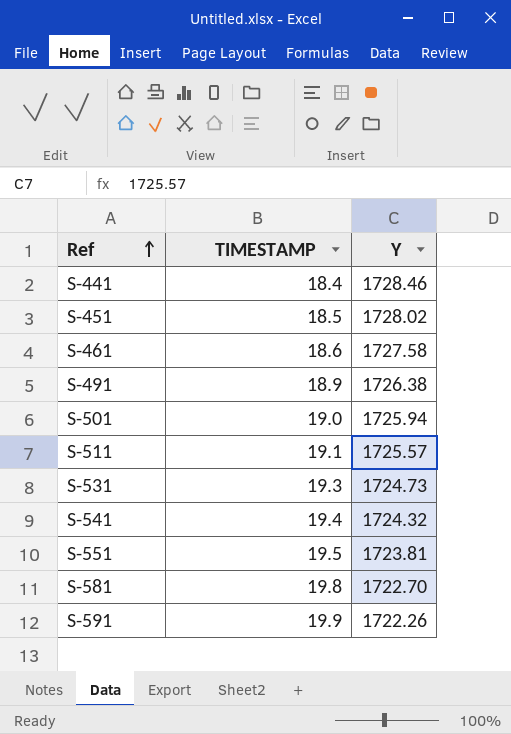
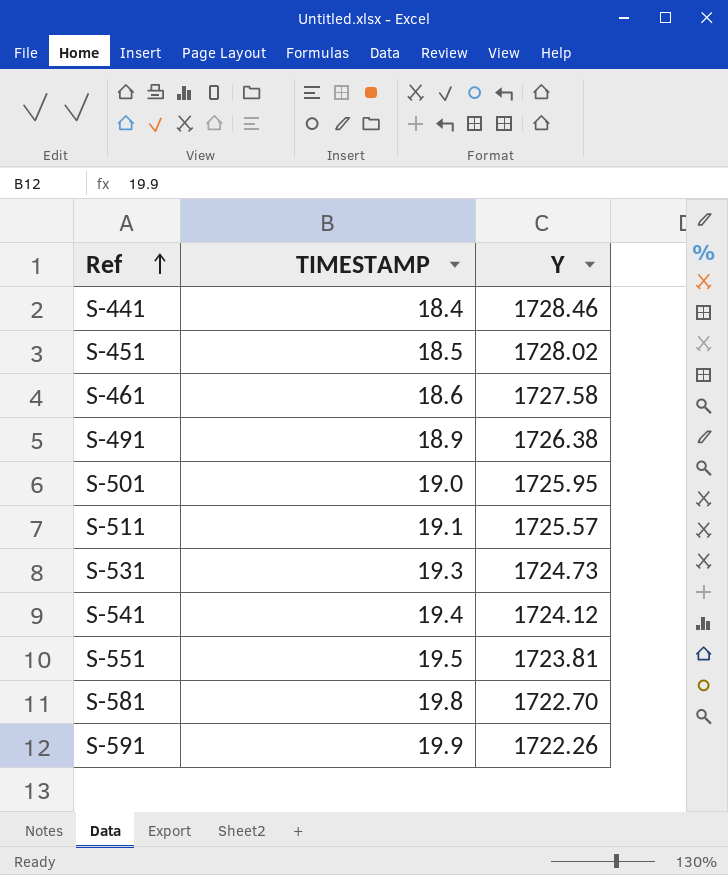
S-501 | Y: 1725.94 -> 1725.95
S-541 | Y: 1724.32 -> 1724.12

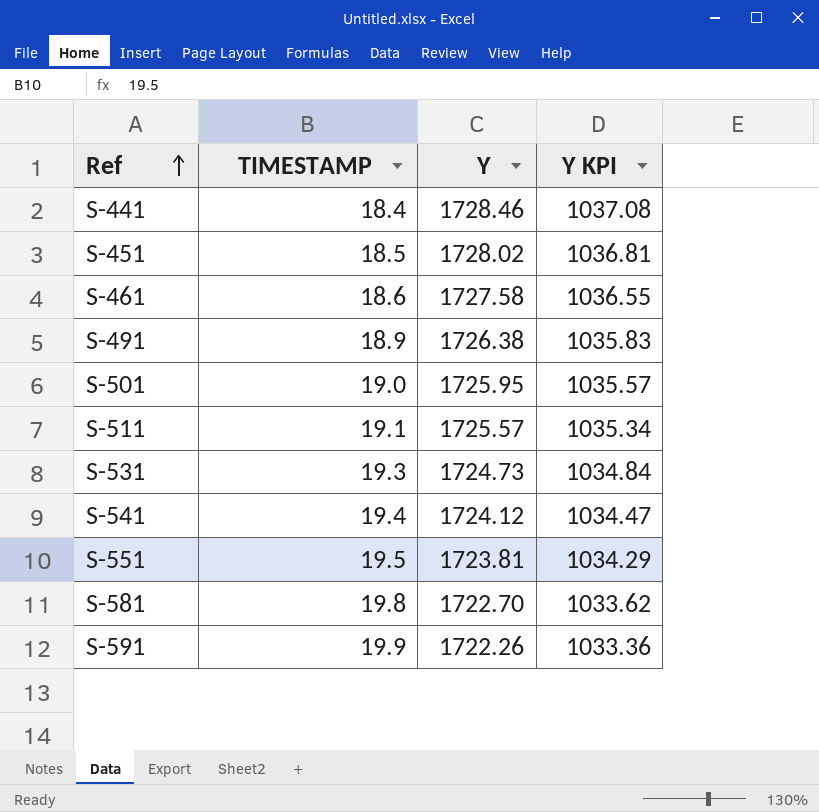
column Y KPI | formula: none -> [Y] * 0.6

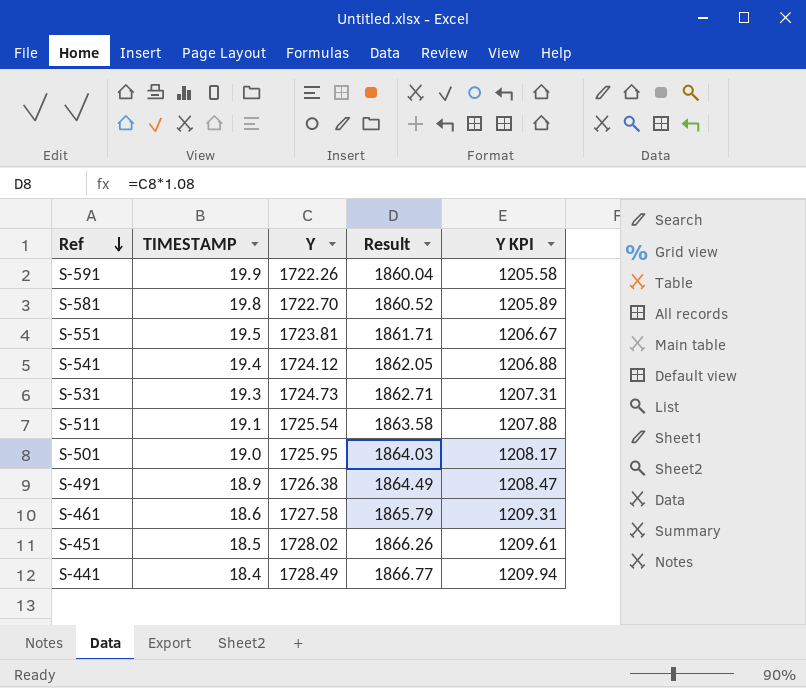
row order: Ref ascending -> Ref descending
column Result | formula: none -> [Y] * 1.08
column Y KPI | formula: [Y] * 0.6 -> [Y] * 0.7
S-511 | Y: 1725.57 -> 1725.54
S-441 | Y: 1728.46 -> 1728.49

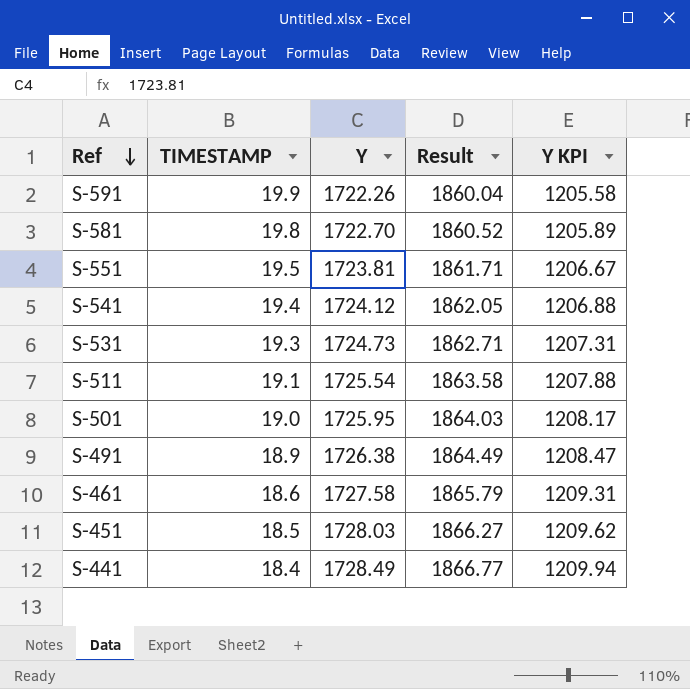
S-451 | Y: 1728.02 -> 1728.03
S-451 | Result: 1866.26 -> 1866.27
S-451 | Y KPI: 1209.61 -> 1209.62

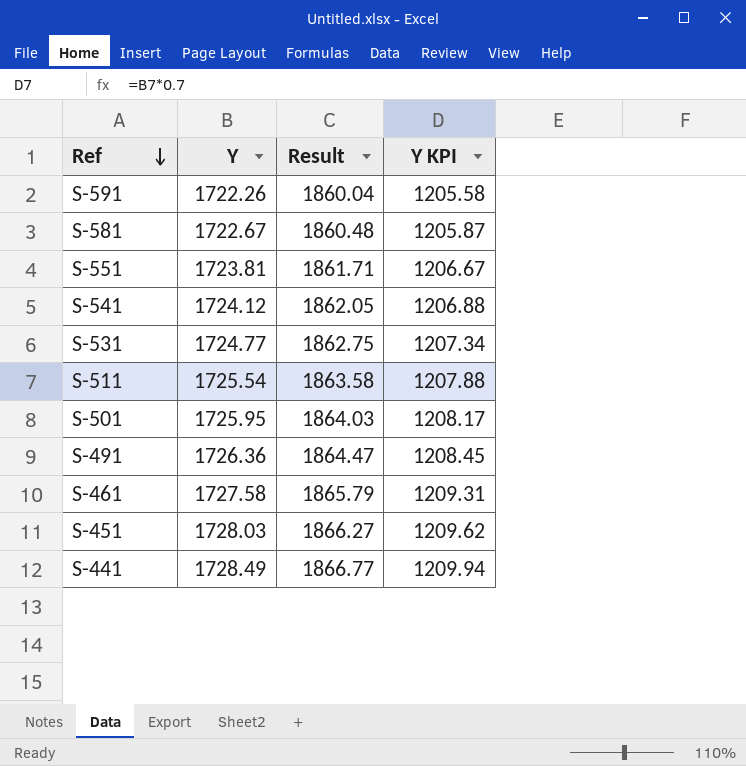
column TIMESTAMP | position: 2 -> none
S-581 | Y: 1722.70 -> 1722.67
S-581 | Result: 1860.52 -> 1860.48
S-581 | Y KPI: 1205.89 -> 1205.87
S-531 | Y: 1724.73 -> 1724.77
S-531 | Result: 1862.71 -> 1862.75
S-531 | Y KPI: 1207.31 -> 1207.34
S-491 | Y: 1726.38 -> 1726.36
S-491 | Result: 1864.49 -> 1864.47
S-491 | Y KPI: 1208.47 -> 1208.45

